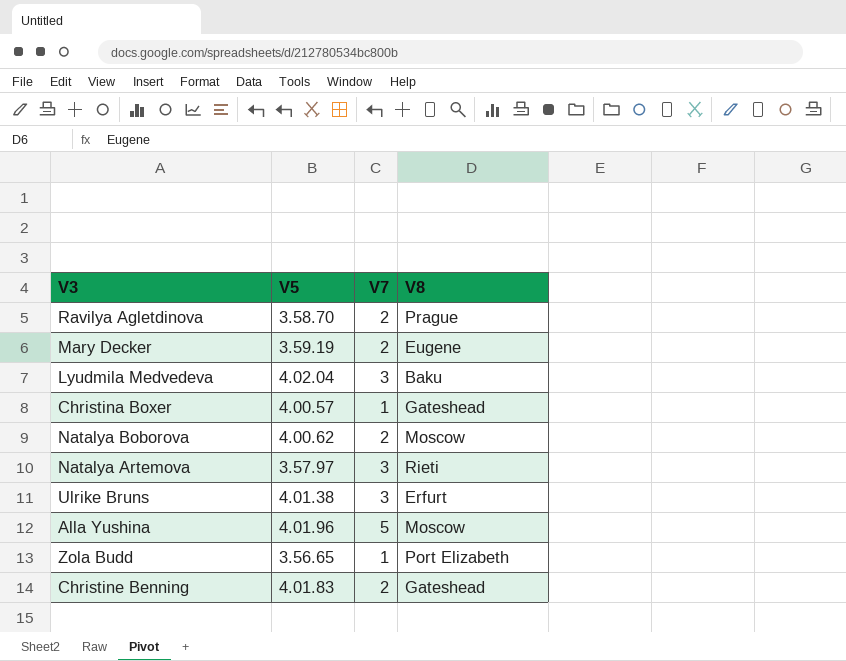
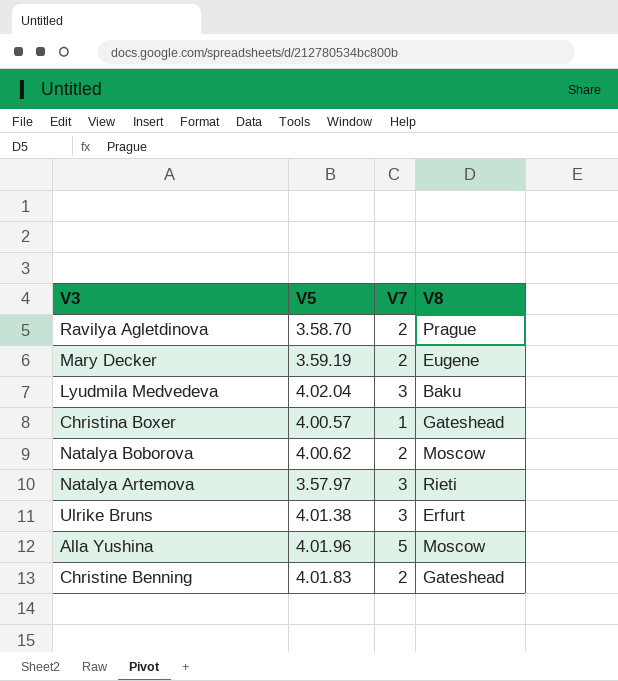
row Zola Budd: 3.56.65 | 1 | Port Elizabeth -> none

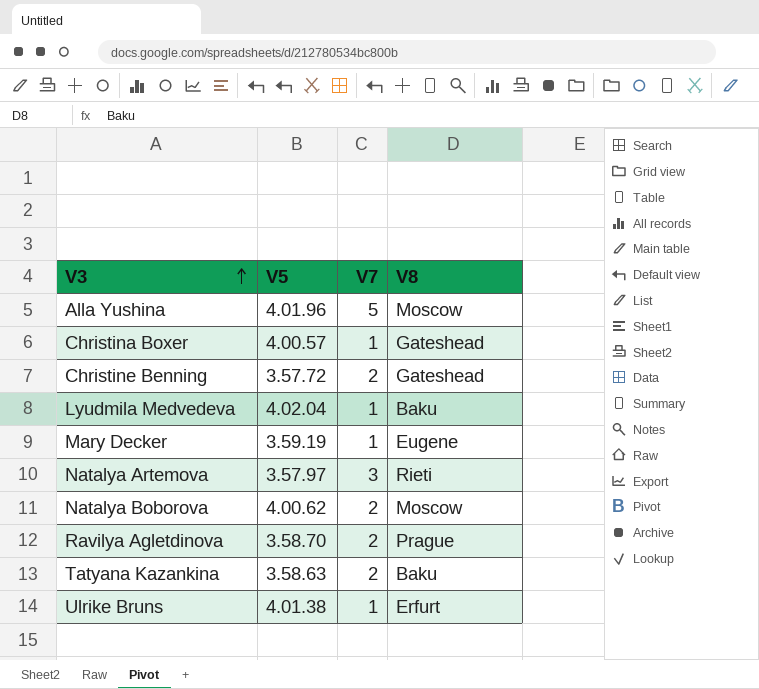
row order: none -> V3 ascending
Christine Benning | V5: 4.01.83 -> 3.57.72
Lyudmila Medvedeva | V7: 3 -> 1
Mary Decker | V7: 2 -> 1
row Tatyana Kazankina: none -> 3.58.63 | 2 | Baku
Ulrike Bruns | V7: 3 -> 1

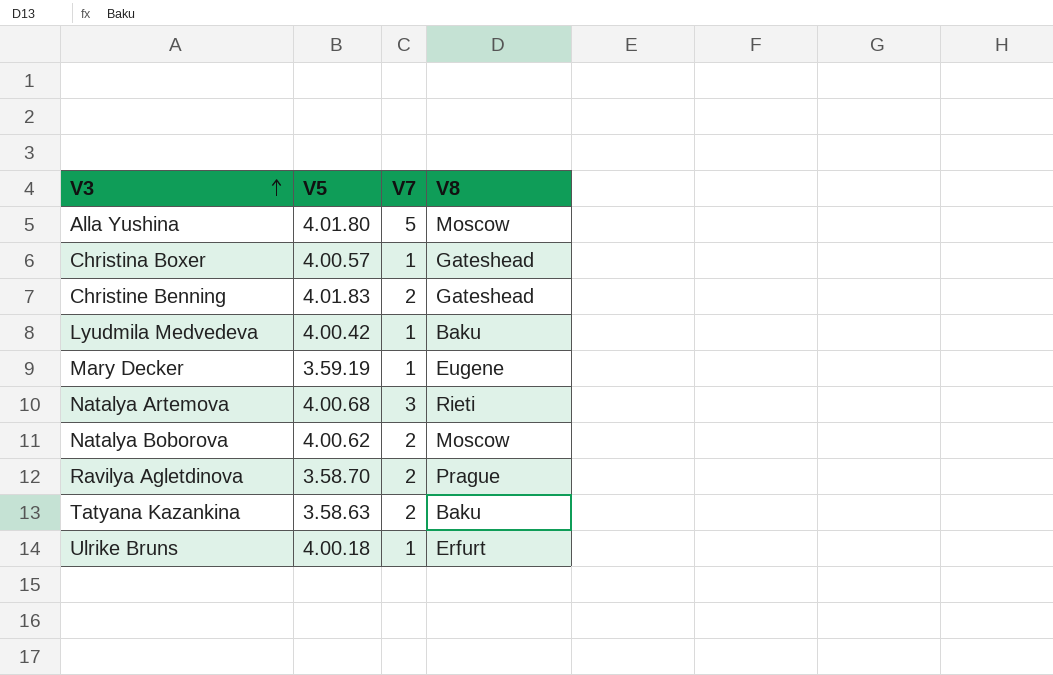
Alla Yushina | V5: 4.01.96 -> 4.01.80
Christine Benning | V5: 3.57.72 -> 4.01.83
Lyudmila Medvedeva | V5: 4.02.04 -> 4.00.42
Natalya Artemova | V5: 3.57.97 -> 4.00.68
Ulrike Bruns | V5: 4.01.38 -> 4.00.18

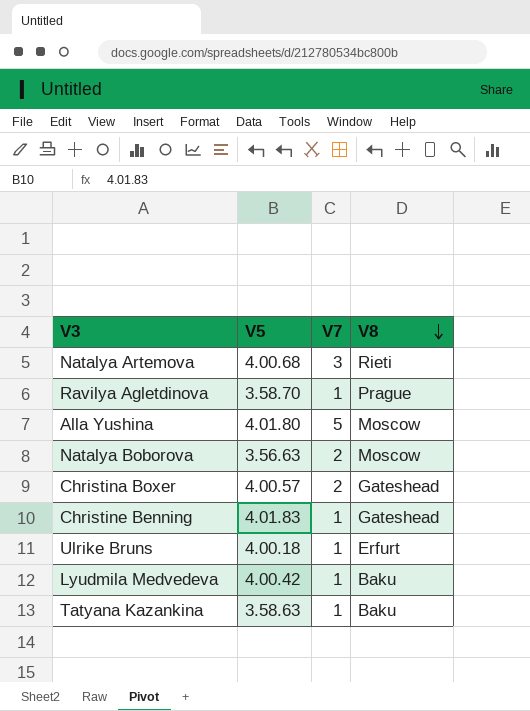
row order: V3 ascending -> V8 descending
row Mary Decker: 3.59.19 | 1 | Eugene -> none
Ravilya Agletdinova | V7: 2 -> 1
Natalya Boborova | V5: 4.00.62 -> 3.56.63
Christina Boxer | V7: 1 -> 2
Christine Benning | V7: 2 -> 1
Tatyana Kazankina | V7: 2 -> 1

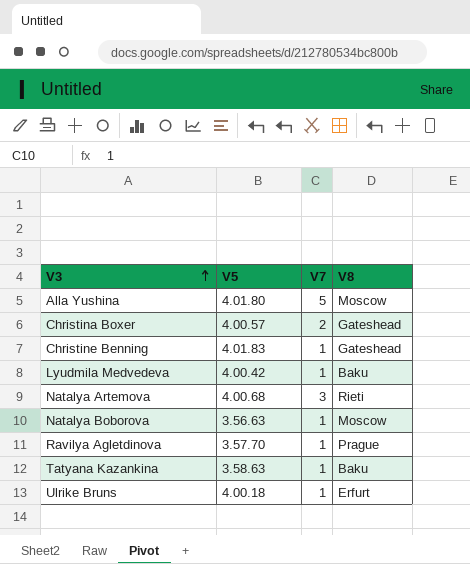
row order: V8 descending -> V3 ascending
Natalya Boborova | V7: 2 -> 1
Ravilya Agletdinova | V5: 3.58.70 -> 3.57.70

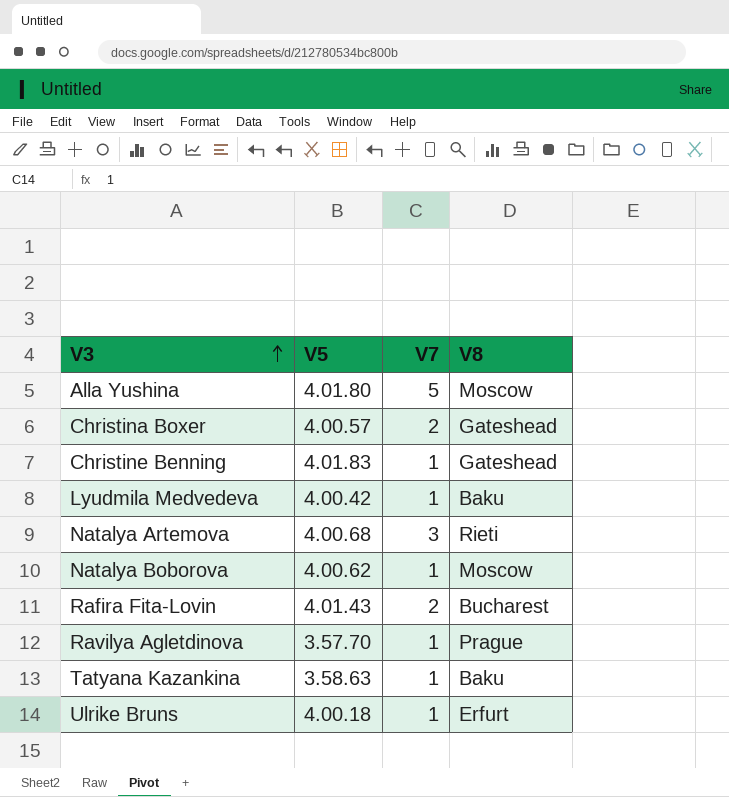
Natalya Boborova | V5: 3.56.63 -> 4.00.62
row Rafira Fita-Lovin: none -> 4.01.43 | 2 | Bucharest

